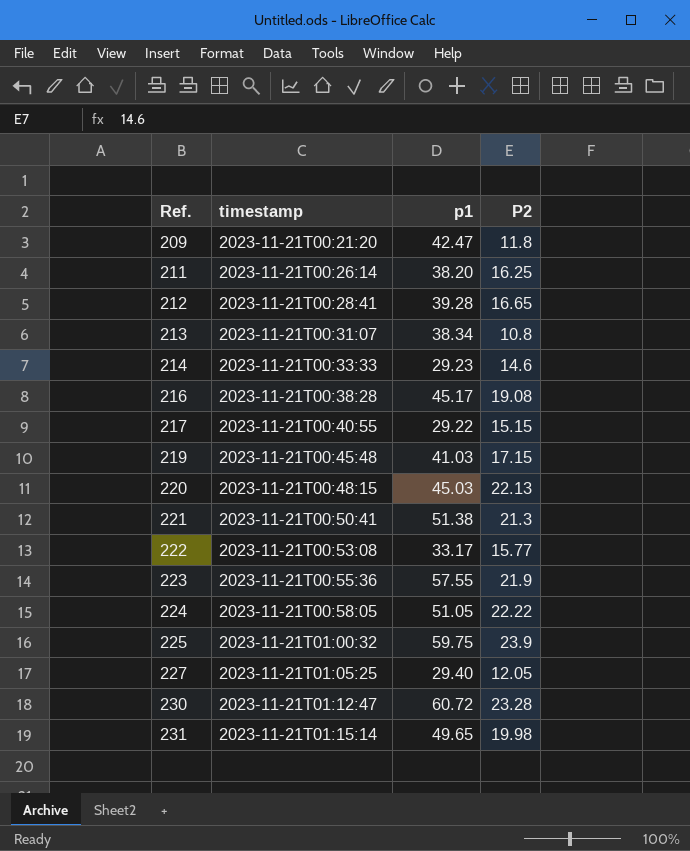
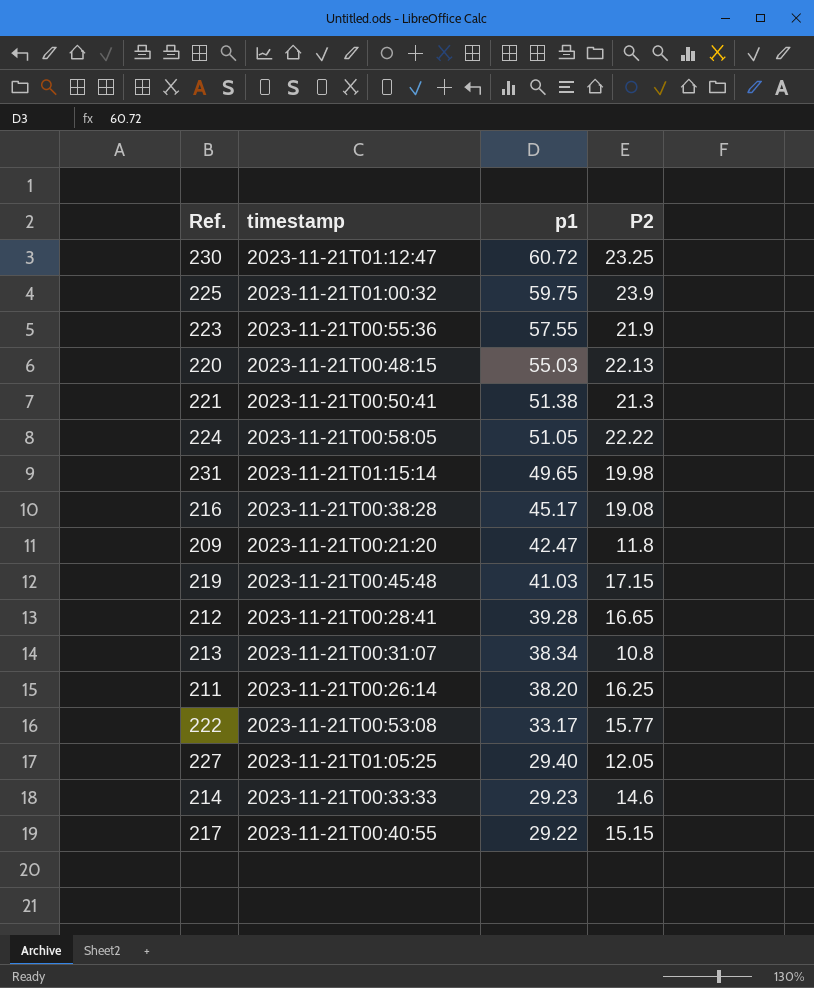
row order: Ref. ascending -> p1 descending
230 | P2: 23.28 -> 23.25
220 | p1: 45.03 -> 55.03

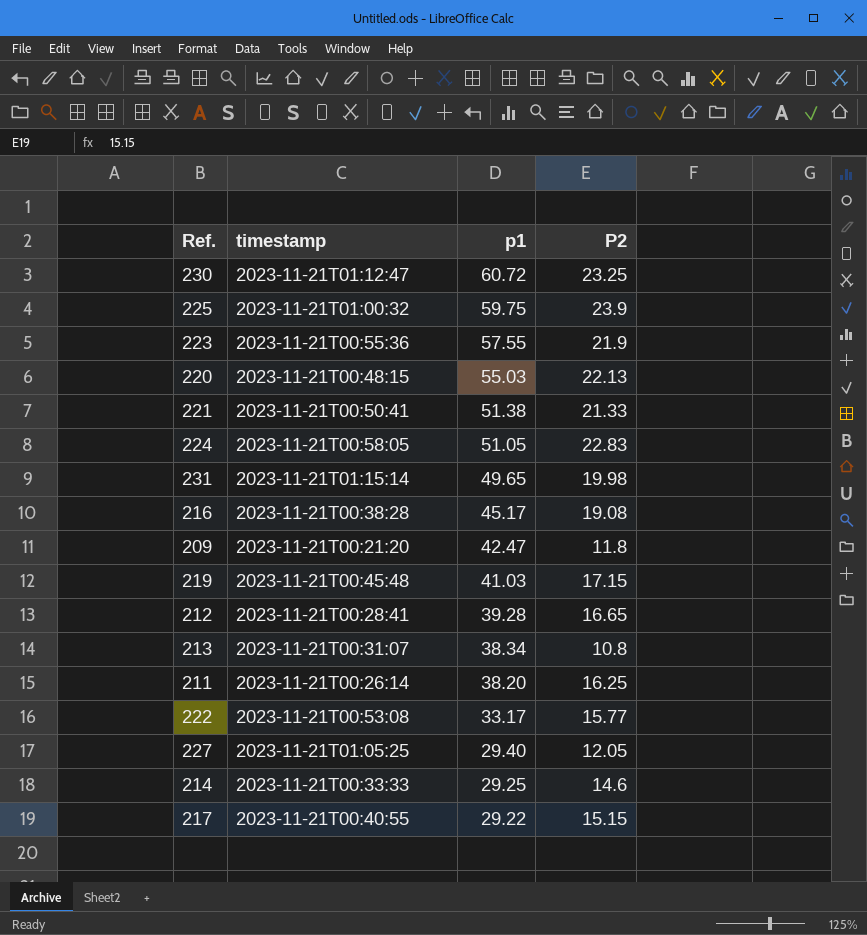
221 | P2: 21.3 -> 21.33
224 | P2: 22.22 -> 22.83
214 | p1: 29.23 -> 29.25

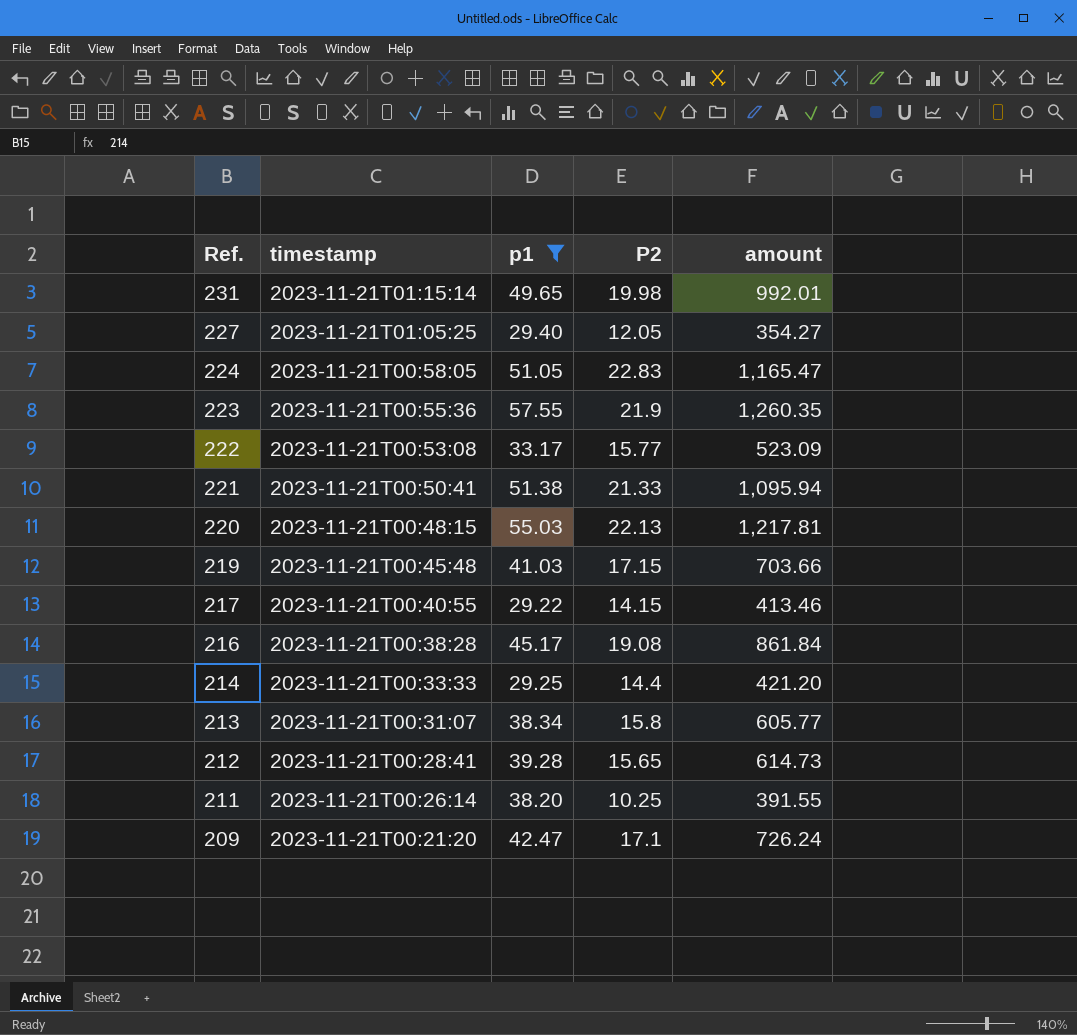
filter: none -> p1 <= 57.55
row order: p1 descending -> Ref. descending
column amount | formula: none -> [p1] * [P2]
217 | P2: 15.15 -> 14.15
214 | P2: 14.6 -> 14.4
213 | P2: 10.8 -> 15.8
212 | P2: 16.65 -> 15.65
211 | P2: 16.25 -> 10.25
209 | P2: 11.8 -> 17.1

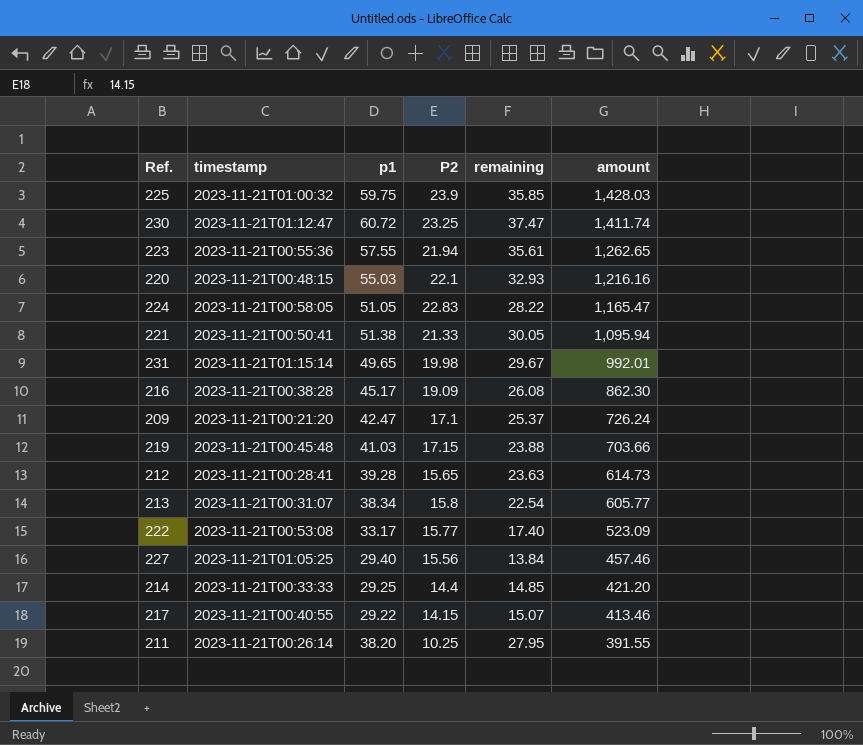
filter: p1 <= 57.55 -> none
row order: Ref. descending -> amount descending
column remaining | formula: none -> [p1] - [P2]
223 | P2: 21.9 -> 21.94
223 | amount: 1,260.35 -> 1,262.65
220 | P2: 22.13 -> 22.1
220 | amount: 1,217.81 -> 1,216.16
216 | P2: 19.08 -> 19.09
216 | amount: 861.84 -> 862.30
227 | P2: 12.05 -> 15.56
227 | amount: 354.27 -> 457.46

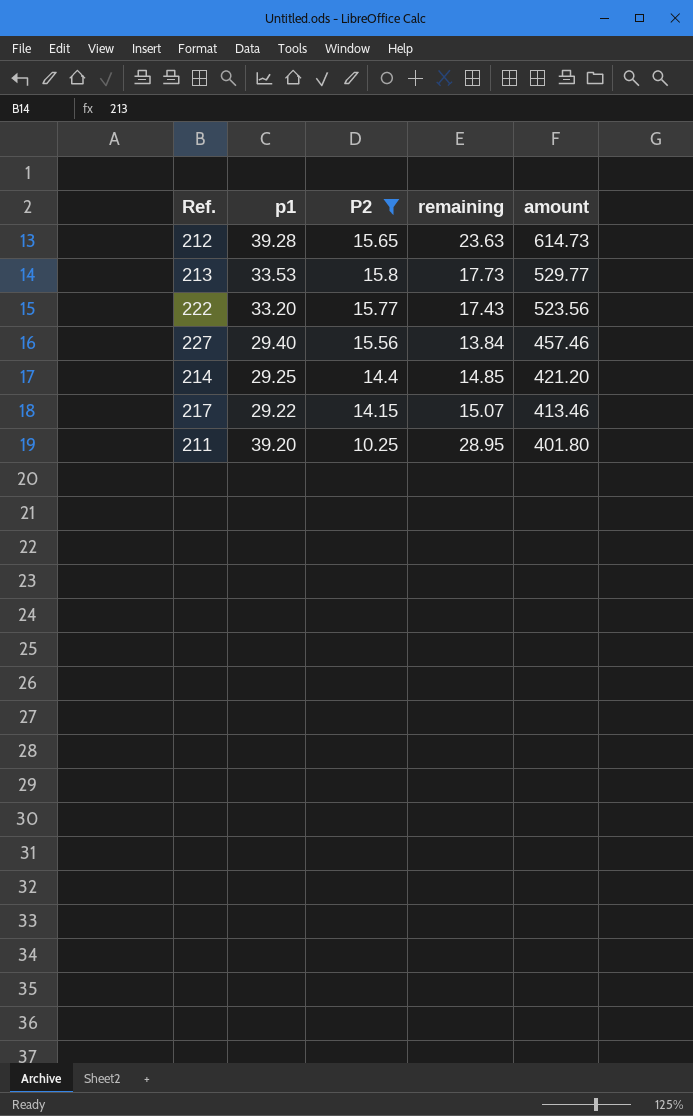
filter: none -> P2 <= 15.8
column timestamp | position: 2 -> none
213 | p1: 38.34 -> 33.53
213 | remaining: 22.54 -> 17.73
213 | amount: 605.77 -> 529.77
222 | p1: 33.17 -> 33.20
222 | remaining: 17.40 -> 17.43
222 | amount: 523.09 -> 523.56
211 | p1: 38.20 -> 39.20
211 | remaining: 27.95 -> 28.95
211 | amount: 391.55 -> 401.80

